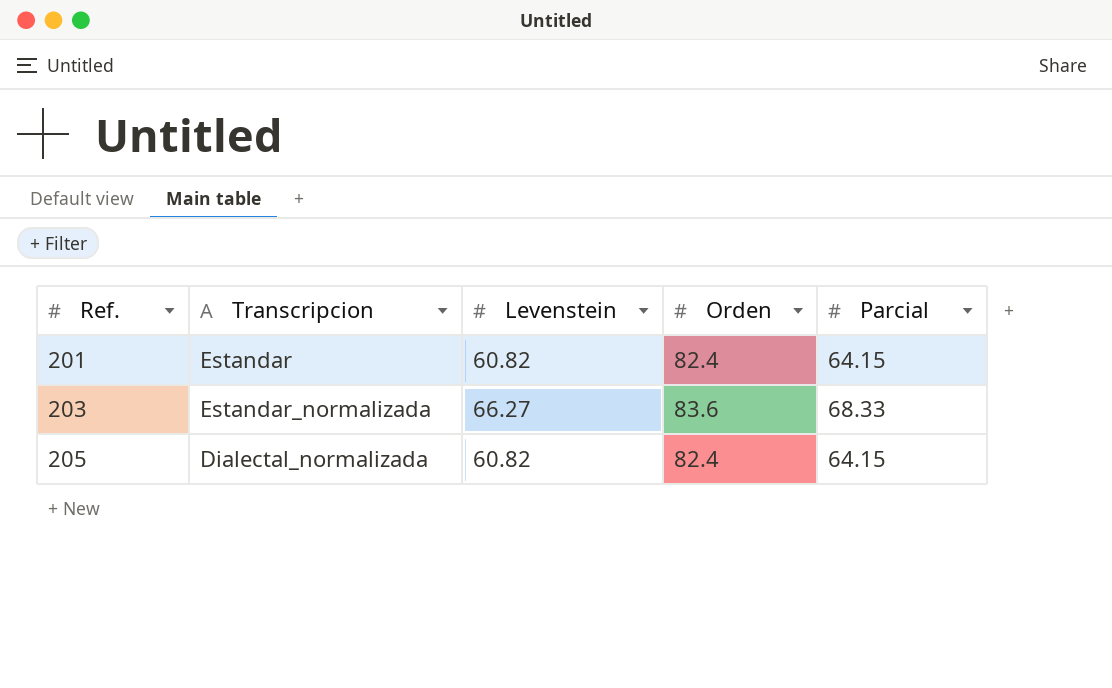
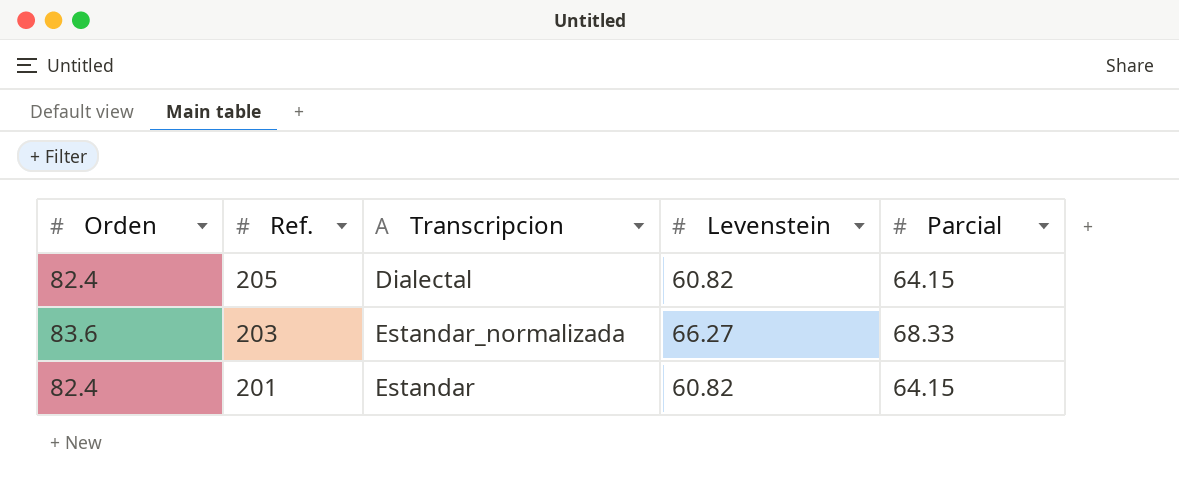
row order: Ref. ascending -> Ref. descending
column Orden | position: 4 -> 1
205 | Transcripcion: Dialectal_normalizada -> Dialectal

